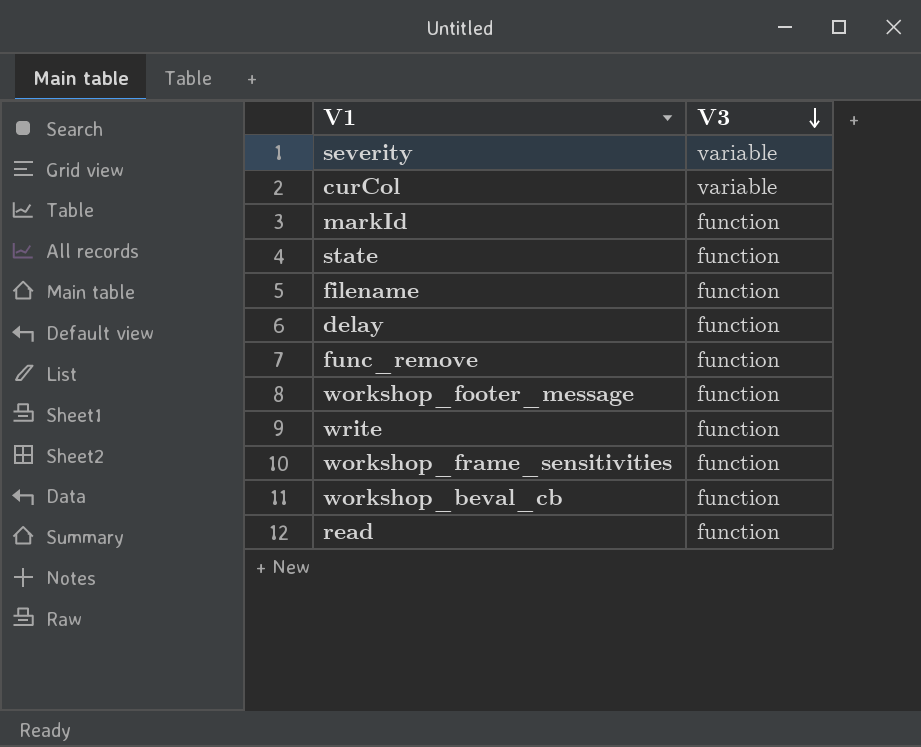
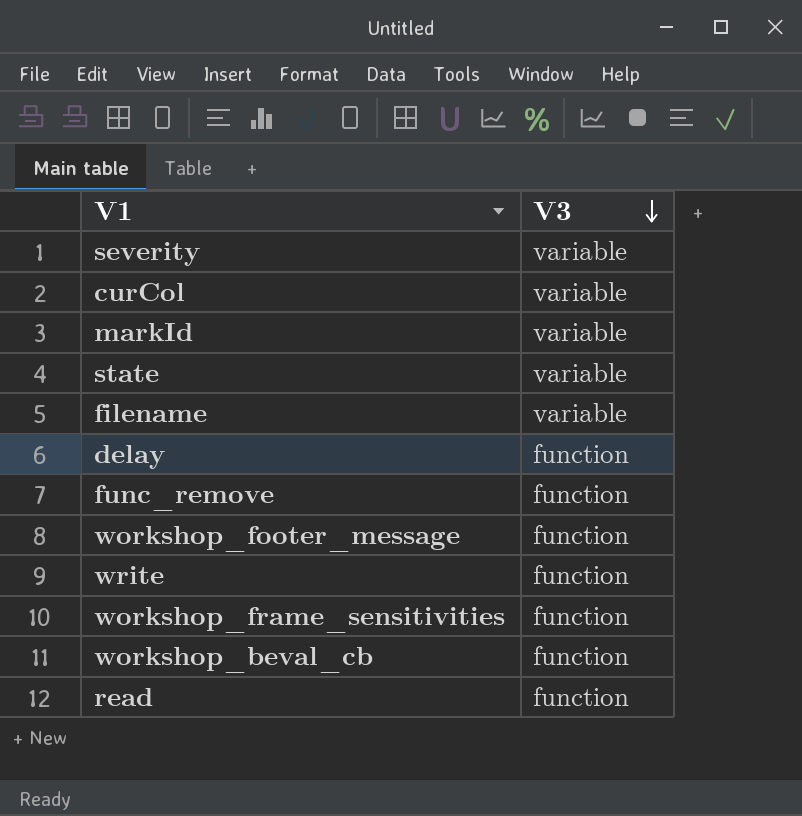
markId | V3: function -> variable
state | V3: function -> variable
filename | V3: function -> variable

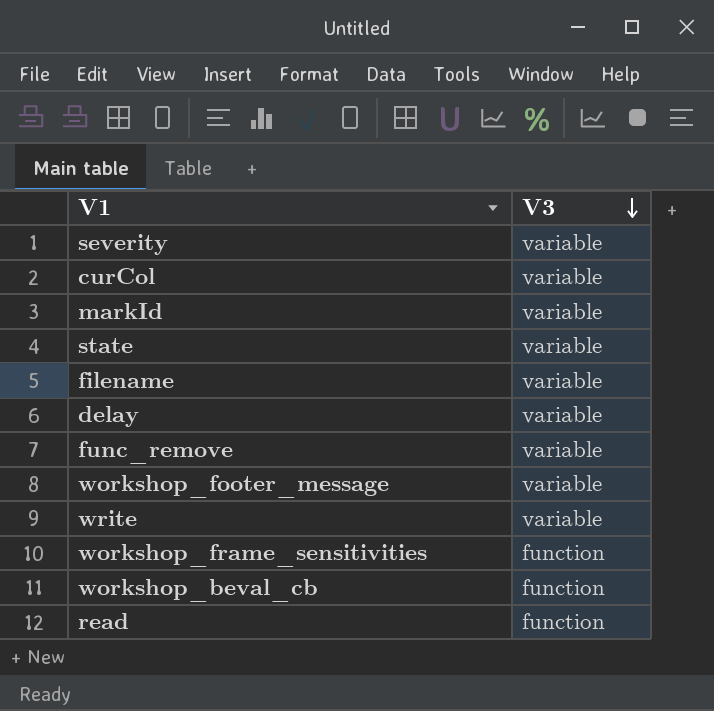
delay | V3: function -> variable
func_remove | V3: function -> variable
workshop_footer_message | V3: function -> variable
write | V3: function -> variable

